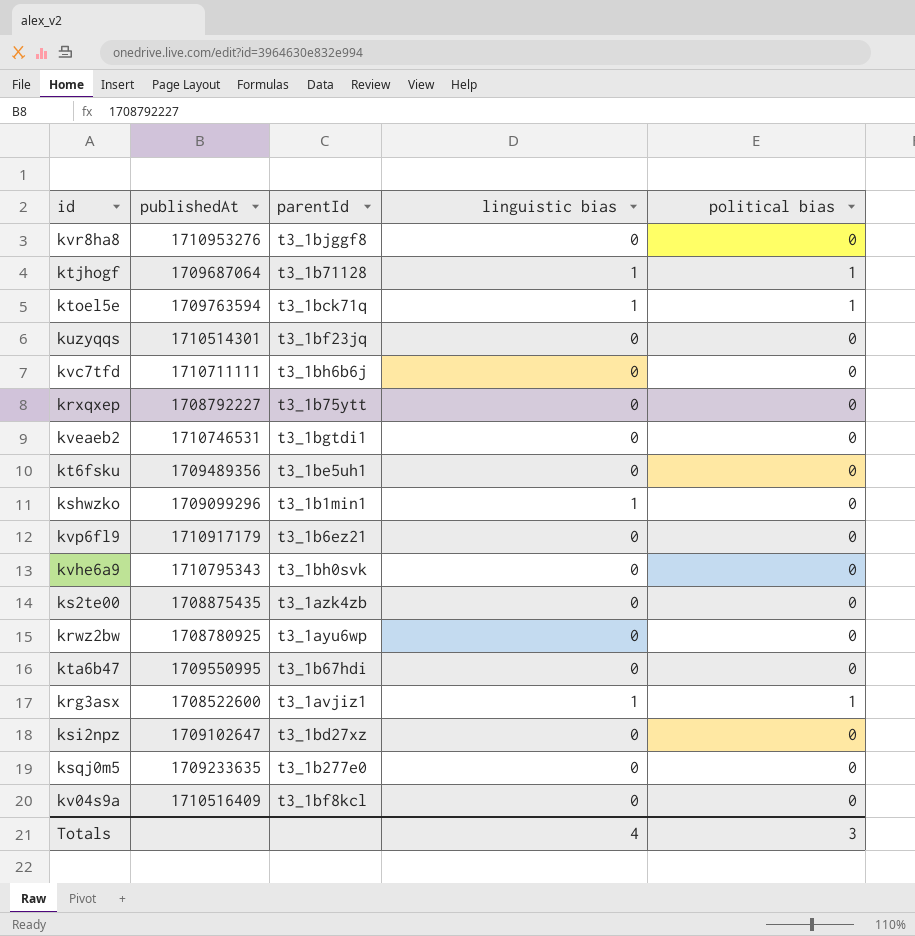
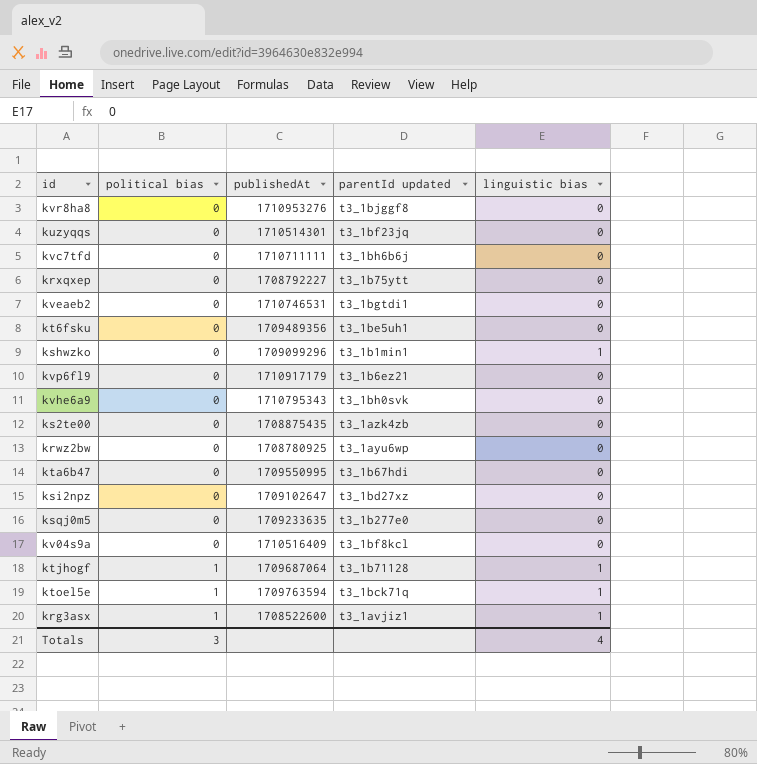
row order: none -> political bias ascending
column political bias | position: 5 -> 2
column name: parentId -> parentId updated

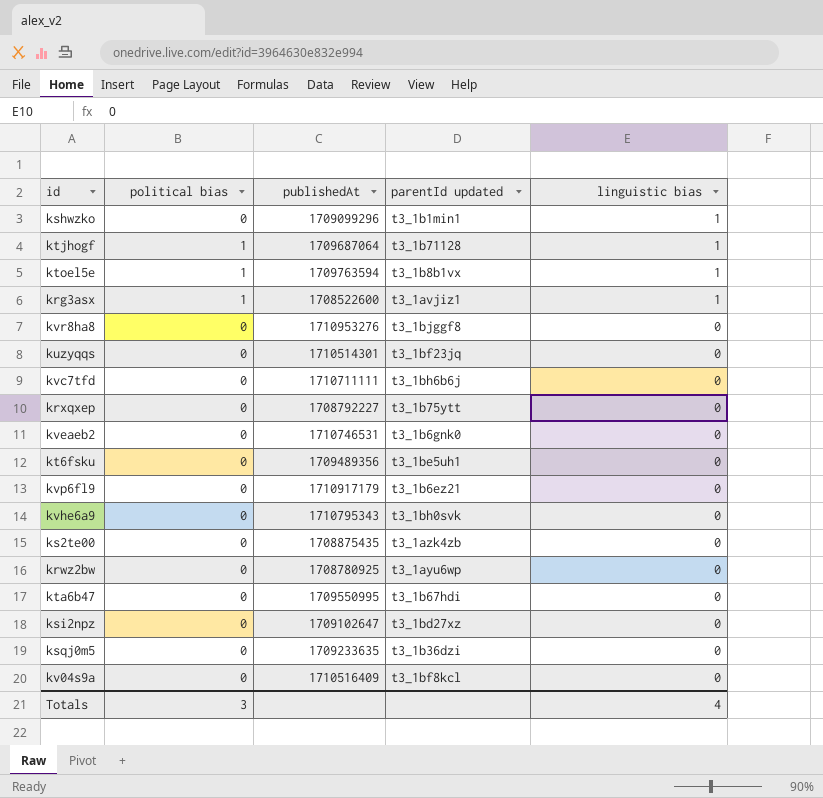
row order: political bias ascending -> linguistic bias descending
ktoel5e | parentId updated: t3_1bck71q -> t3_1b8b1vx
kveaeb2 | parentId updated: t3_1bgtdi1 -> t3_1b6gnk0
ksqj0m5 | parentId updated: t3_1b277e0 -> t3_1b36dzi

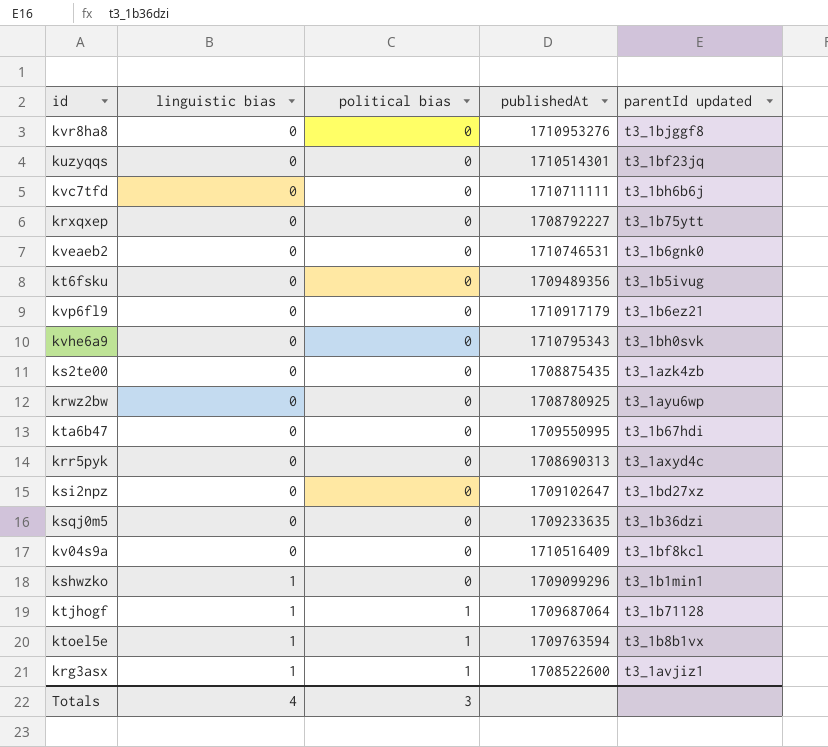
row order: linguistic bias descending -> linguistic bias ascending
column linguistic bias | position: 5 -> 2
kt6fsku | parentId updated: t3_1be5uh1 -> t3_1b5ivug
row krr5pyk: none -> 0 | 0 | 1708690313 | t3_1axyd4c

